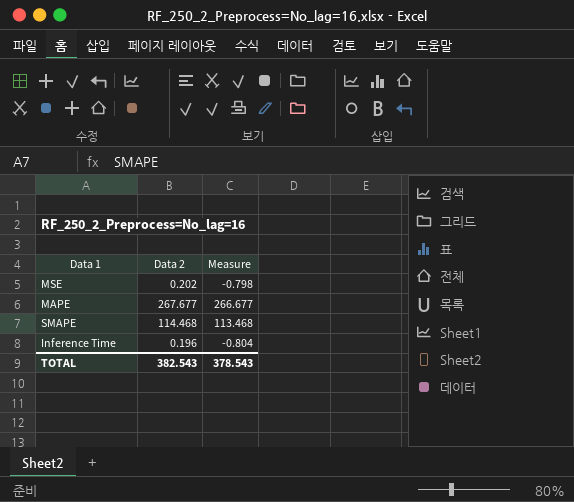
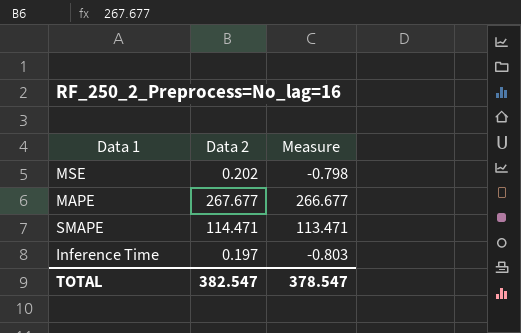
SMAPE | Data 2: 114.468 -> 114.471
SMAPE | Measure: 113.468 -> 113.471
Inference Time | Data 2: 0.196 -> 0.197
Inference Time | Measure: -0.804 -> -0.803
TOTAL | Data 2: 382.543 -> 382.547
TOTAL | Measure: 378.543 -> 378.547

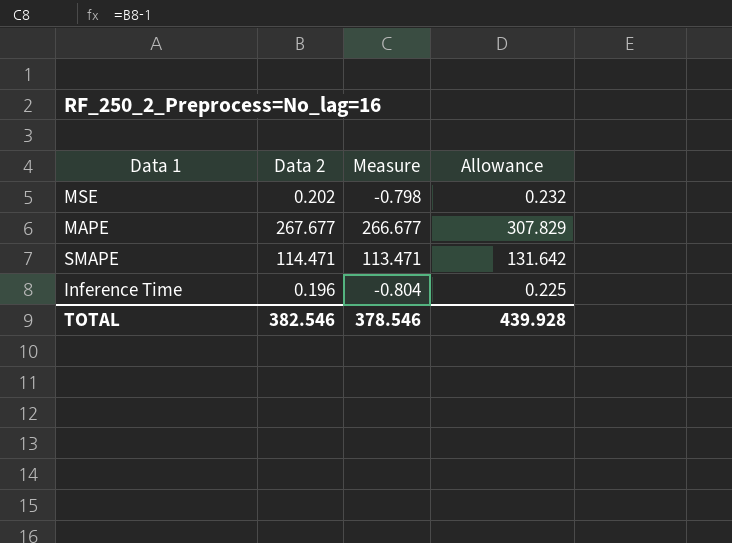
column Allowance | formula: none -> [Data 2] * 1.15
Inference Time | Data 2: 0.197 -> 0.196
Inference Time | Measure: -0.803 -> -0.804
TOTAL | Data 2: 382.547 -> 382.546
TOTAL | Measure: 378.547 -> 378.546

